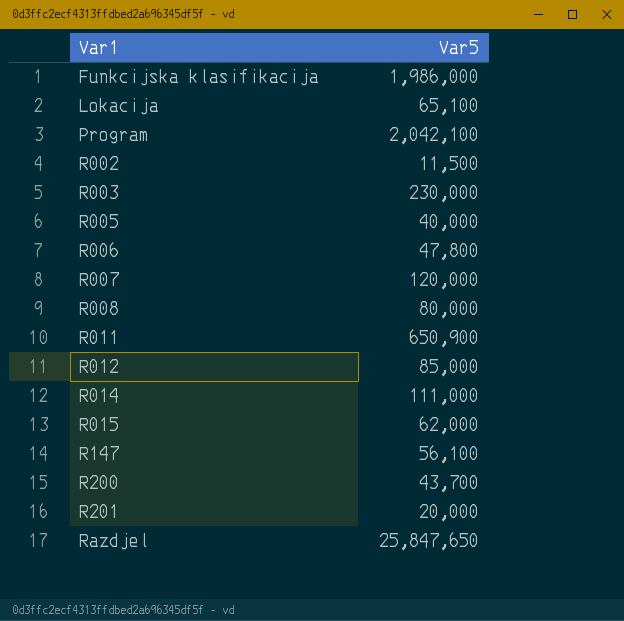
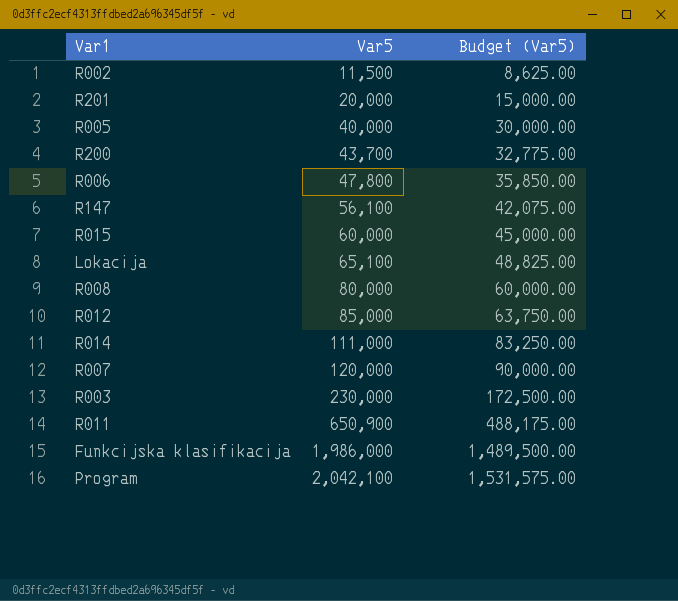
row order: Var1 ascending -> Var5 ascending
column Budget (Var5) | formula: none -> [Var5] * 0.75
row Razdjel: 25,847,650 -> none
R015 | Var5: 62,000 -> 60,000

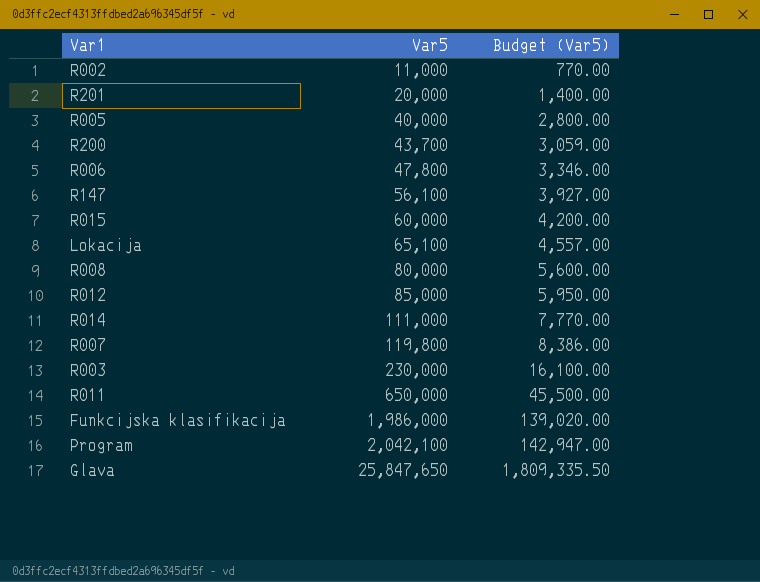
column Budget (Var5) | formula: [Var5] * 0.75 -> [Var5] * 0.07
R002 | Var5: 11,500 -> 11,000
R007 | Var5: 120,000 -> 119,800
R011 | Var5: 650,900 -> 650,000
row Glava: none -> 25,847,650 | 1,809,335.50

